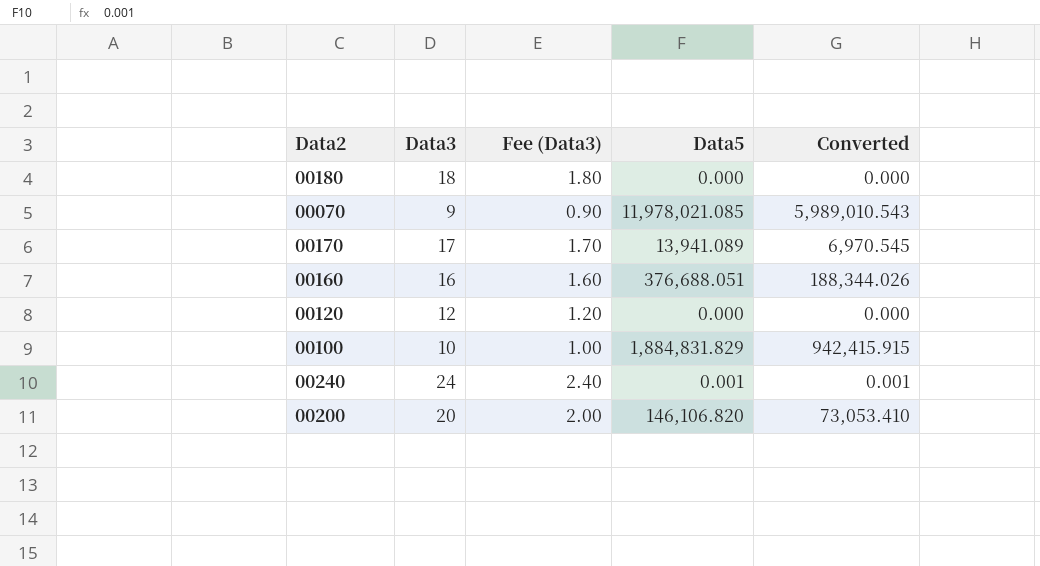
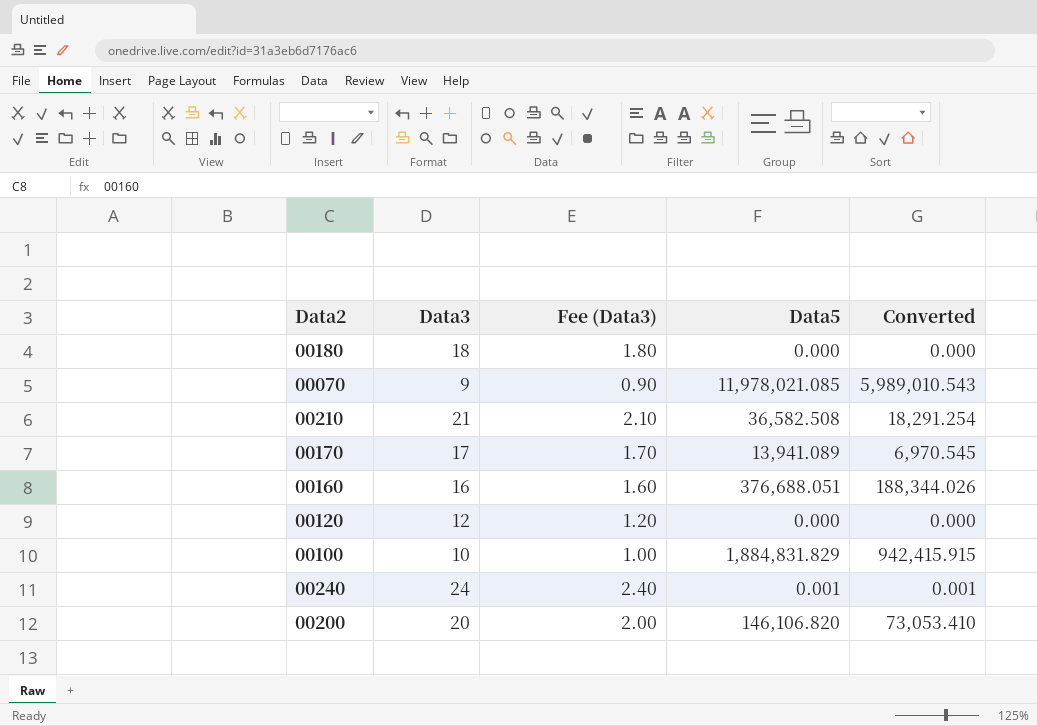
row 00210: none -> 21 | 2.10 | 36,582.508 | 18,291.254

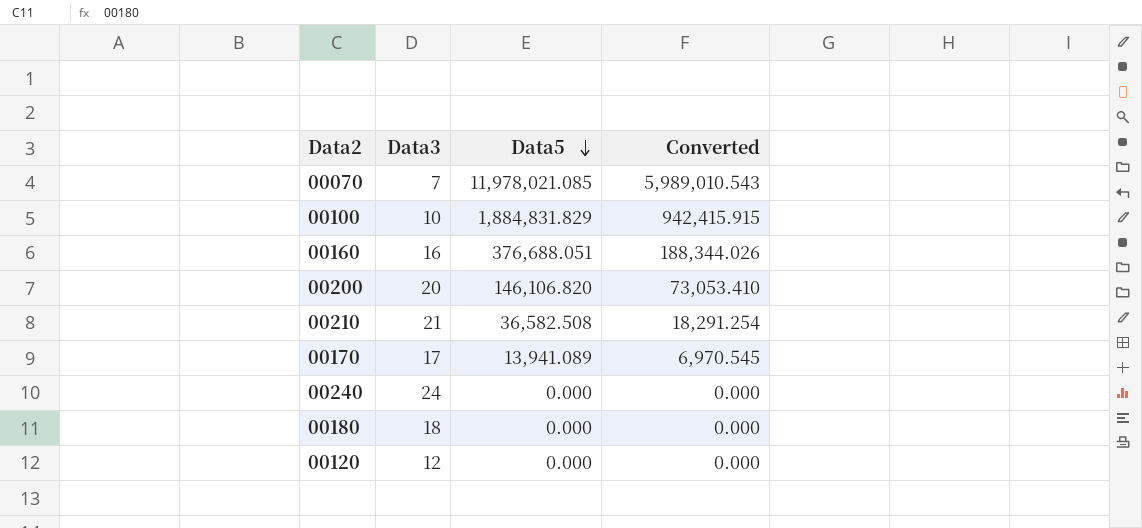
row order: none -> Data5 descending
column Fee (Data3) | formula: [Data3] * 0.1 -> none
00070 | Data3: 9 -> 7
00240 | Data5: 0.001 -> 0.000
00240 | Converted: 0.001 -> 0.000

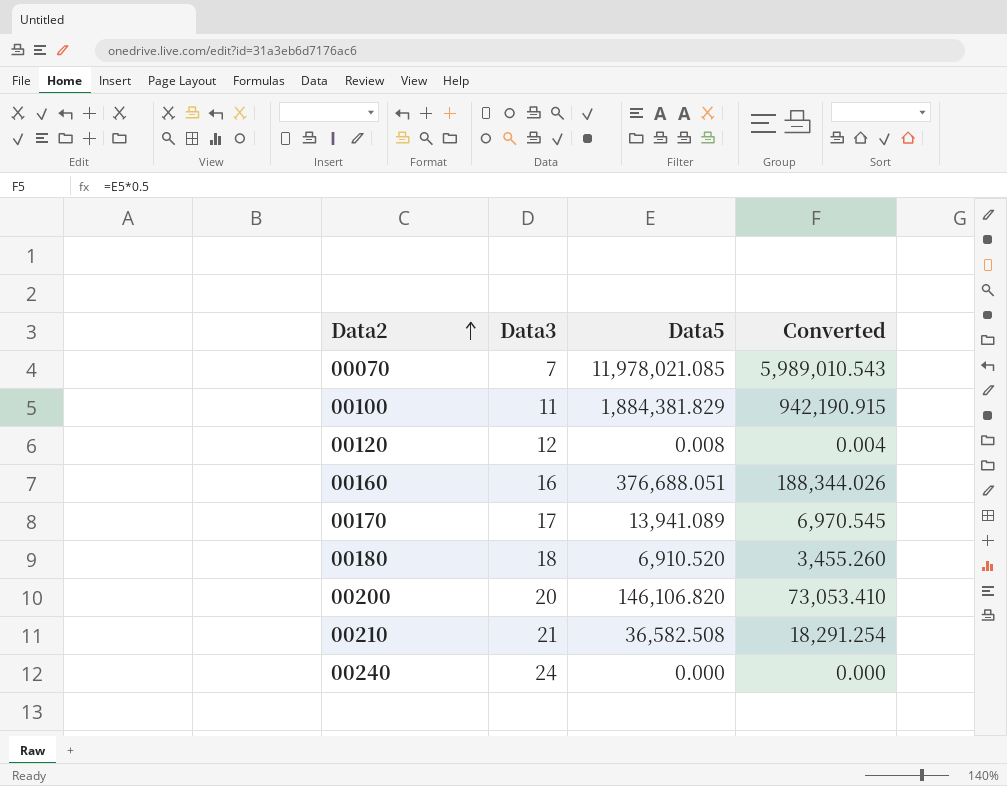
row order: Data5 descending -> Data2 ascending
00100 | Data3: 10 -> 11
00100 | Data5: 1,884,831.829 -> 1,884,381.829
00100 | Converted: 942,415.915 -> 942,190.915
00120 | Data5: 0.000 -> 0.008
00120 | Converted: 0.000 -> 0.004
00180 | Data5: 0.000 -> 6,910.520
00180 | Converted: 0.000 -> 3,455.260

